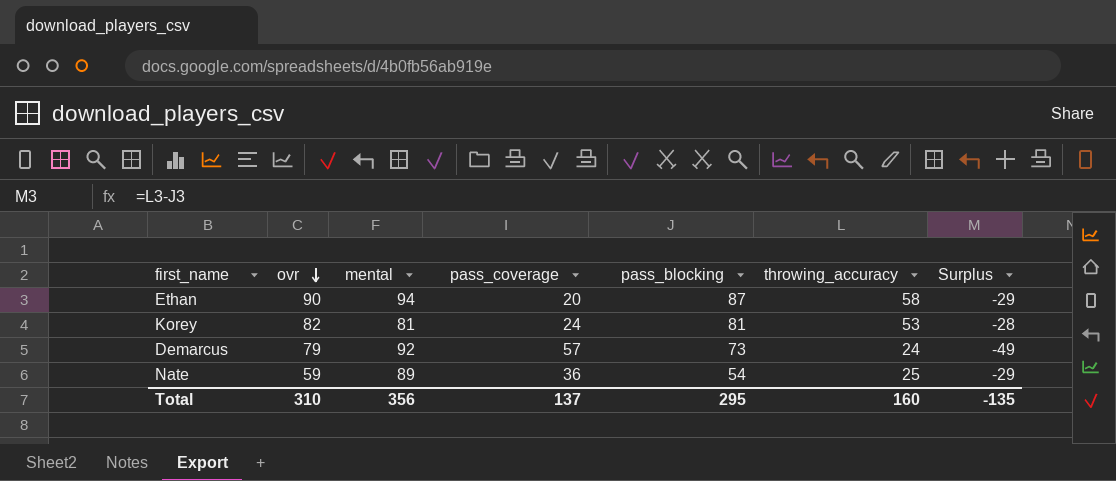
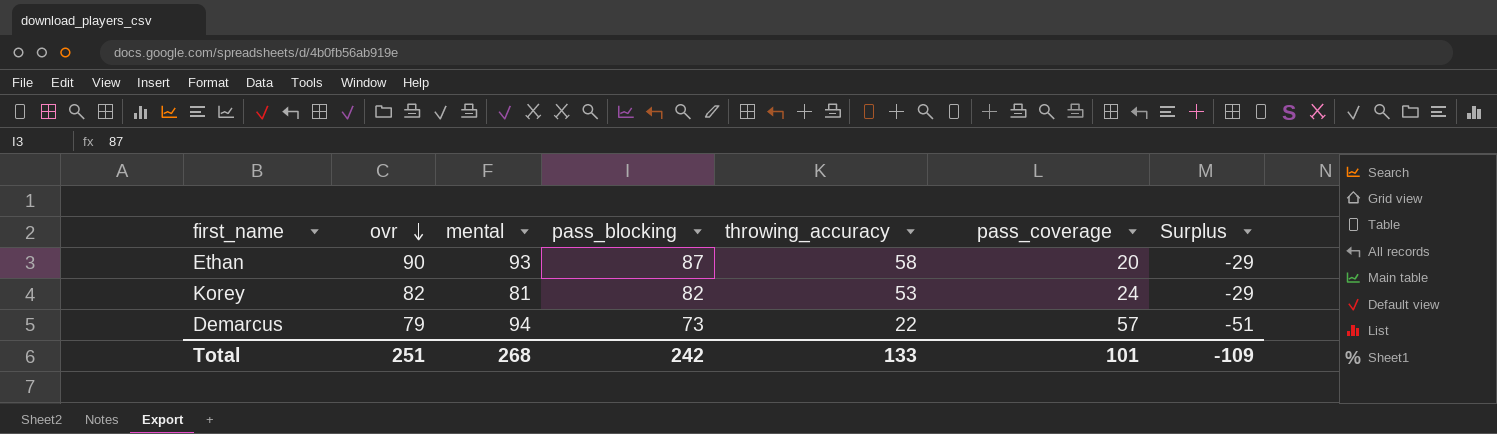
column pass_coverage | position: 4 -> 6
row Nate: 59 | 89 | 36 | 54 | 25 | -29 -> none
Ethan | mental: 94 -> 93
Korey | pass_blocking: 81 -> 82
Korey | Surplus: -28 -> -29
Demarcus | mental: 92 -> 94
Demarcus | throwing_accuracy: 24 -> 22
Demarcus | Surplus: -49 -> -51
Total | ovr: 310 -> 251
Total | mental: 356 -> 268
Total | pass_blocking: 295 -> 242
Total | throwing_accuracy: 160 -> 133
Total | pass_coverage: 137 -> 101
Total | Surplus: -135 -> -109

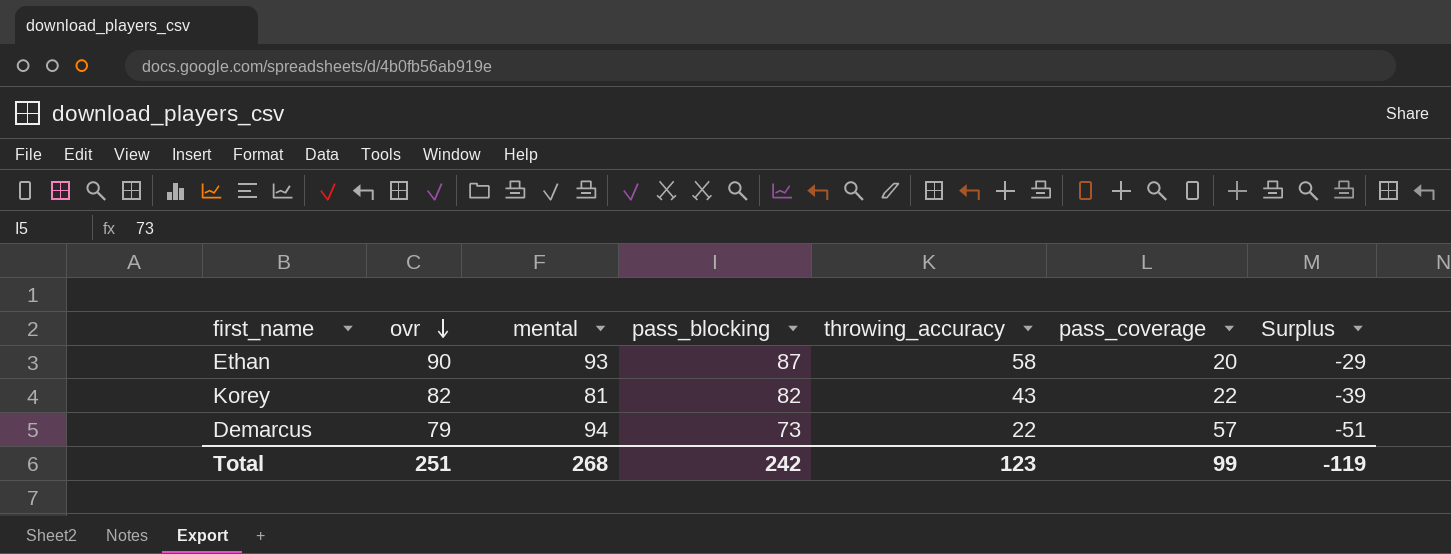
Korey | throwing_accuracy: 53 -> 43
Korey | pass_coverage: 24 -> 22
Korey | Surplus: -29 -> -39
Total | throwing_accuracy: 133 -> 123
Total | pass_coverage: 101 -> 99
Total | Surplus: -109 -> -119

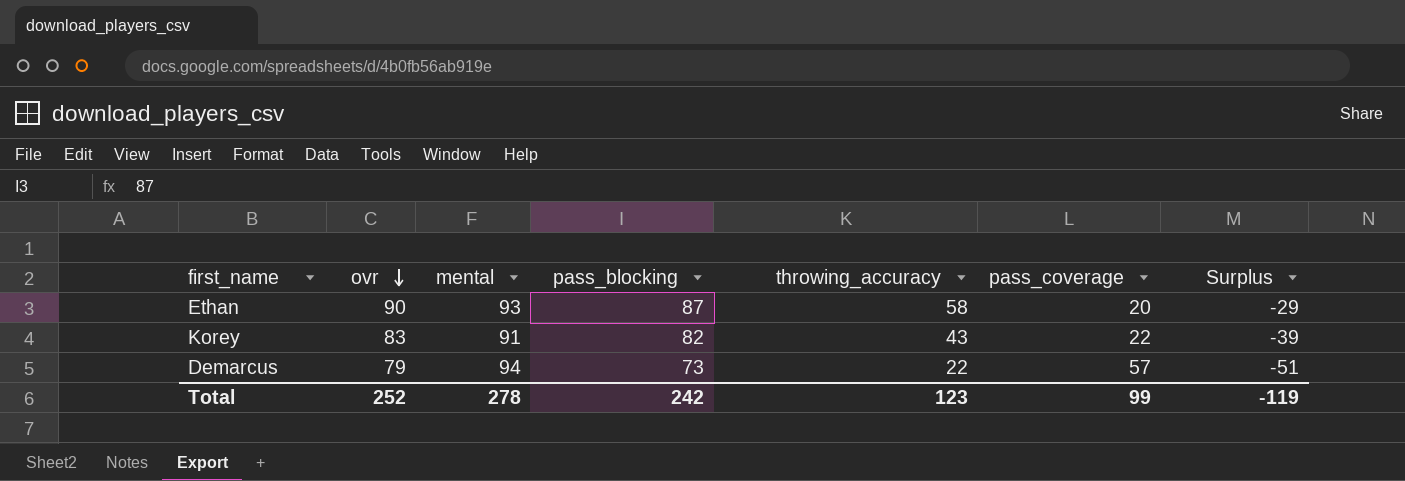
Korey | ovr: 82 -> 83
Korey | mental: 81 -> 91
Total | ovr: 251 -> 252
Total | mental: 268 -> 278

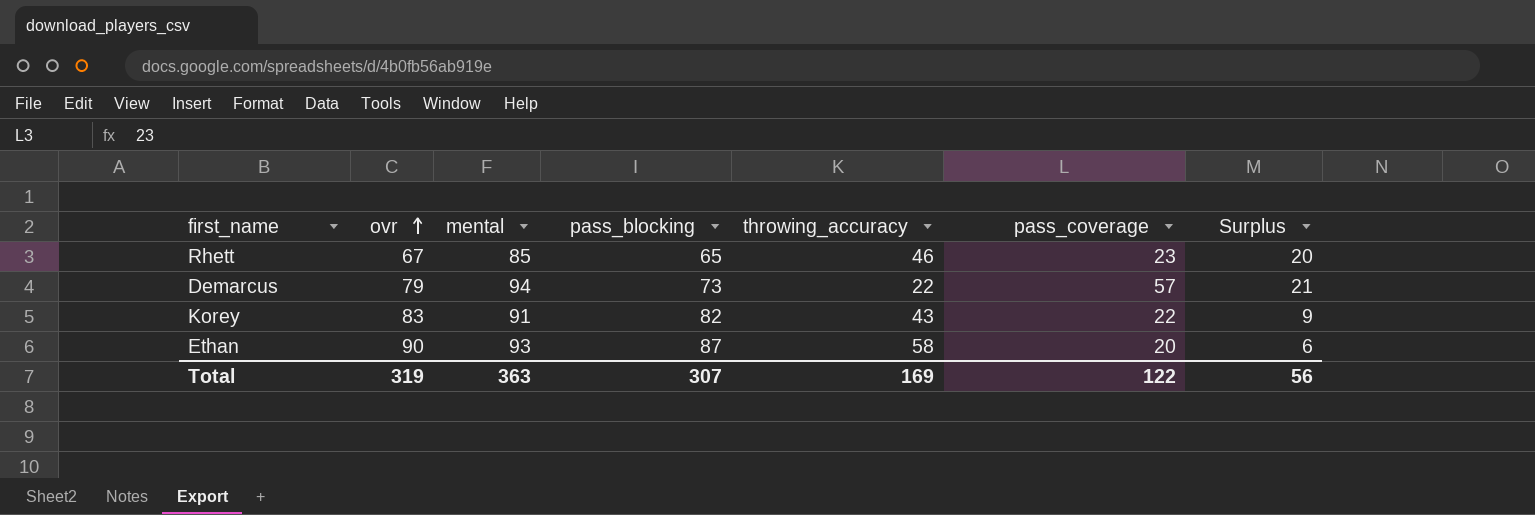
row order: ovr descending -> ovr ascending
column Surplus | formula: [throwing_accuracy] - [pass_blocking] -> [mental] - [pass_blocking]
row Rhett: none -> 67 | 85 | 65 | 46 | 23 | 20
Total | ovr: 252 -> 319
Total | mental: 278 -> 363
Total | pass_blocking: 242 -> 307
Total | throwing_accuracy: 123 -> 169
Total | pass_coverage: 99 -> 122
Total | Surplus: -119 -> 56

